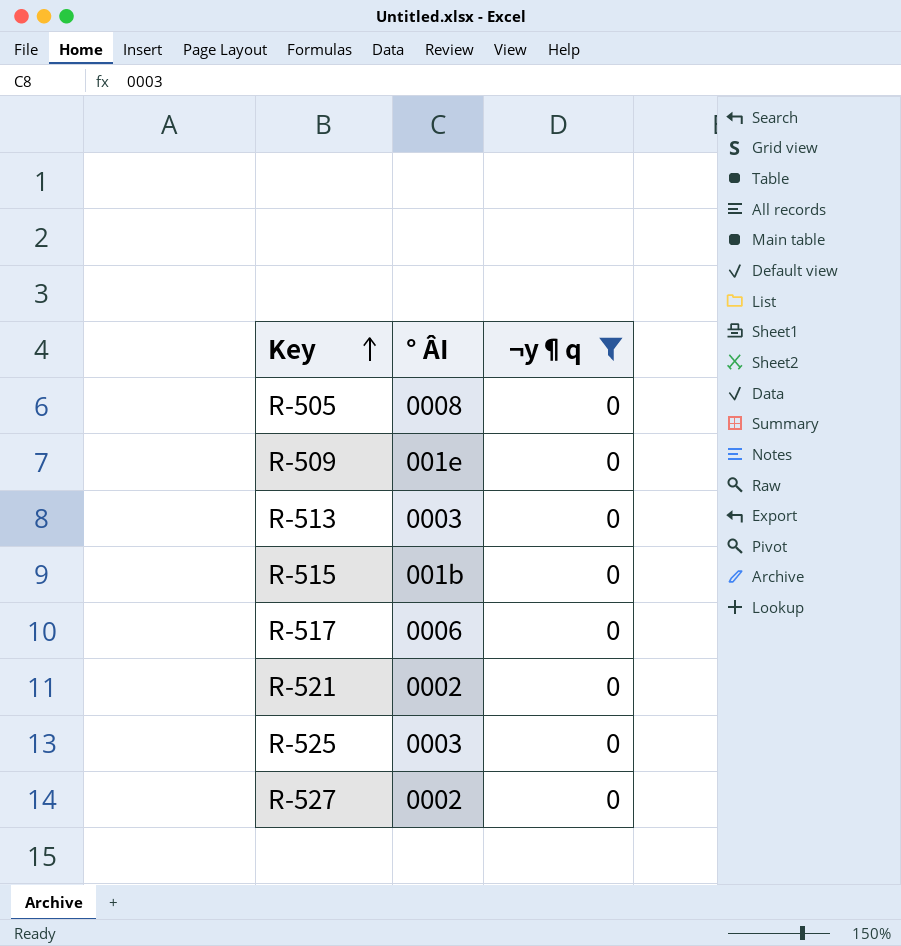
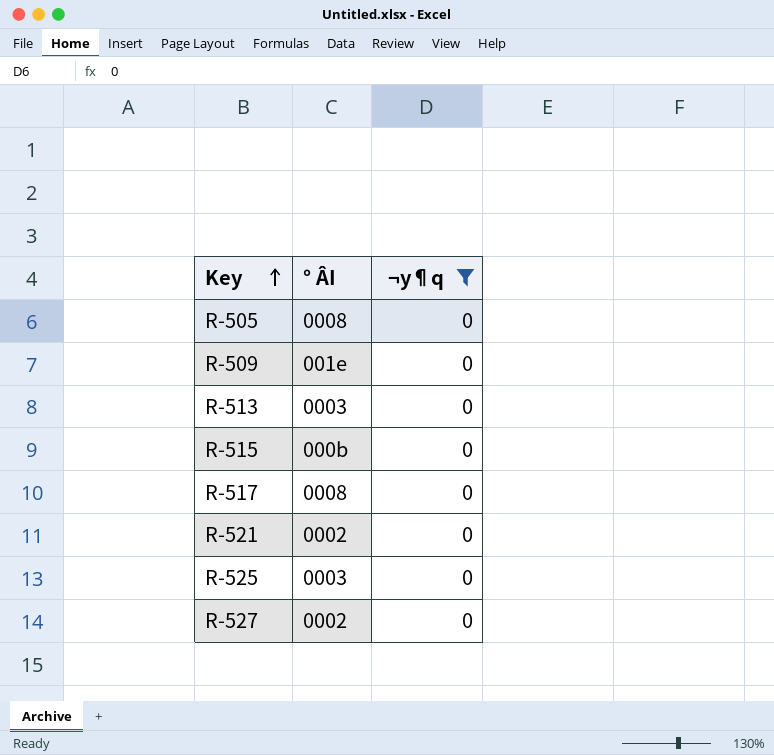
R-515 | ° ÂI: 001b -> 000b
R-517 | ° ÂI: 0006 -> 0008

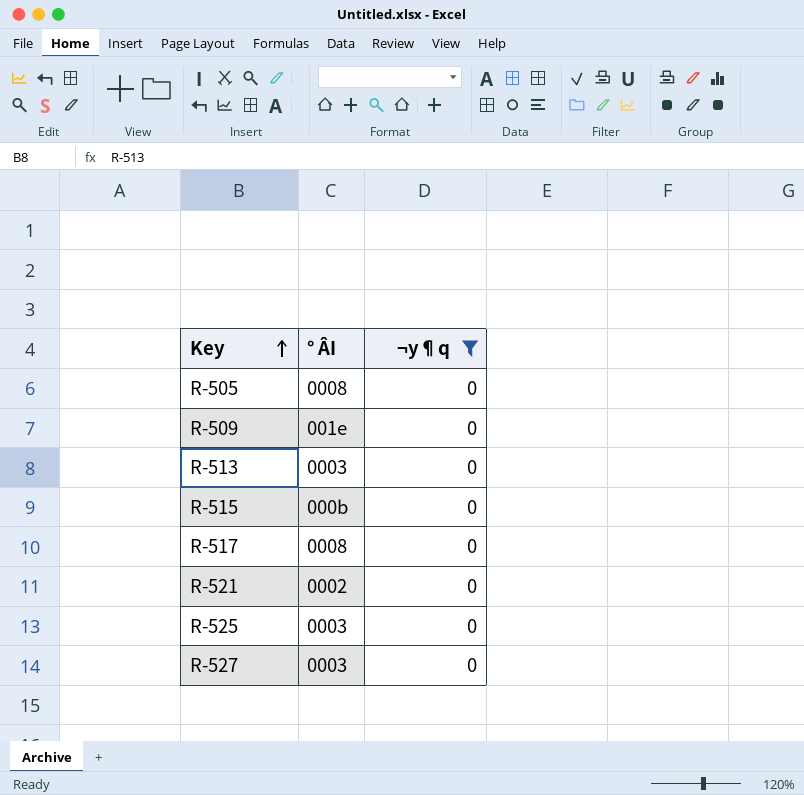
R-527 | ° ÂI: 0002 -> 0003

